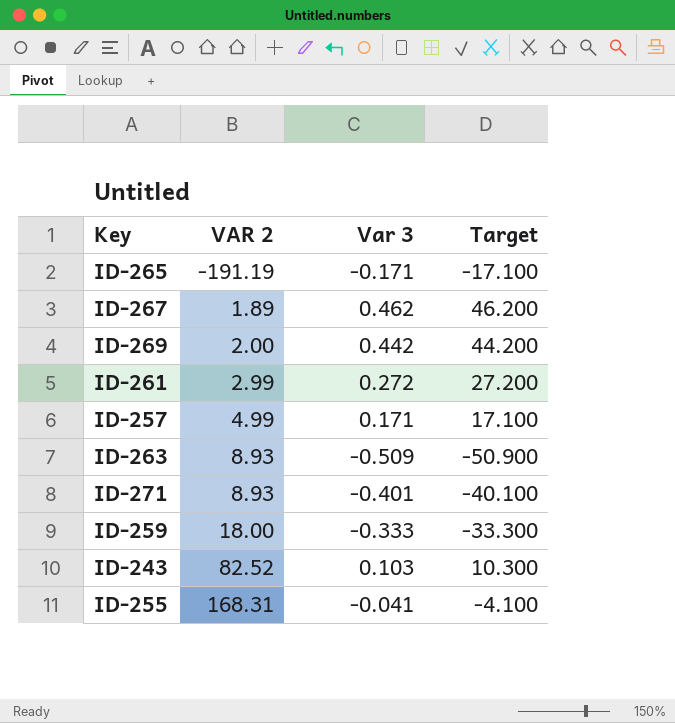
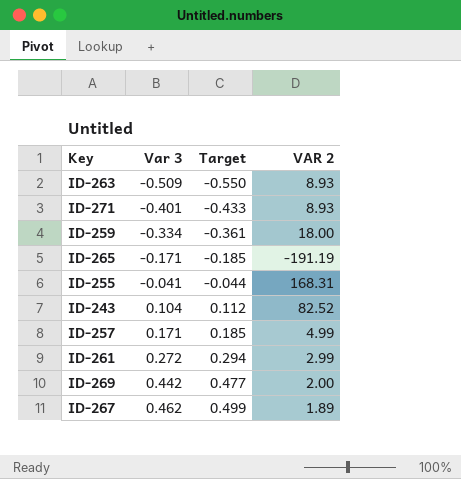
row order: VAR 2 ascending -> Var 3 ascending
column Target | formula: [Var 3] * 100 -> [Var 3] * 1.08
column VAR 2 | position: 2 -> 4
ID-259 | Var 3: -0.333 -> -0.334
ID-243 | Var 3: 0.103 -> 0.104

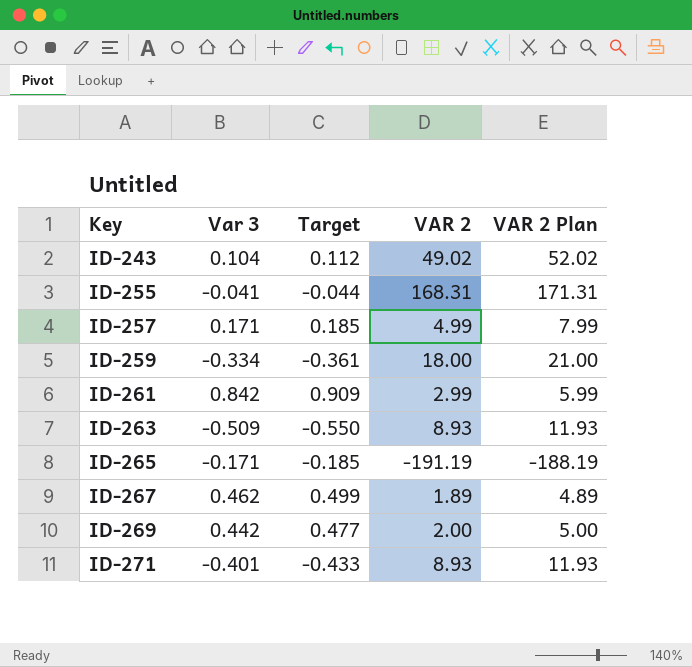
row order: Var 3 ascending -> Key ascending
column VAR 2 Plan | formula: none -> [VAR 2] + 3
ID-243 | VAR 2: 82.52 -> 49.02
ID-261 | Var 3: 0.272 -> 0.842
ID-261 | Target: 0.294 -> 0.909

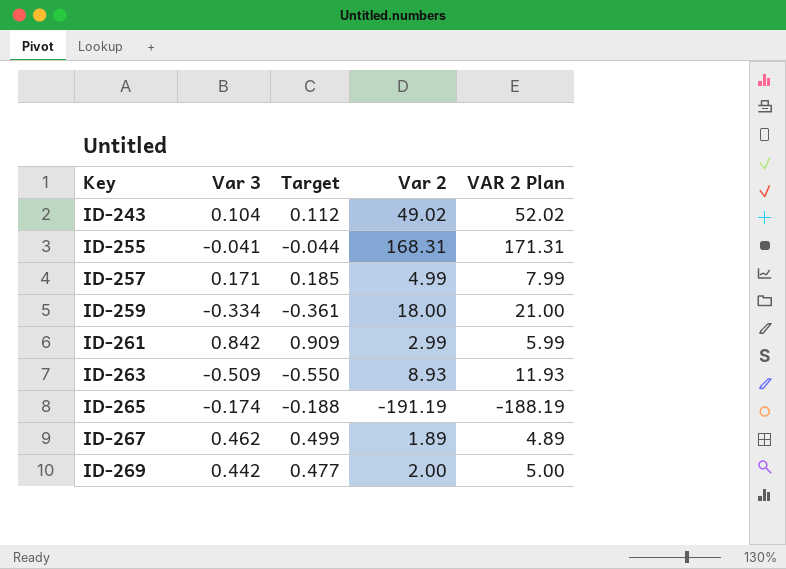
column name: VAR 2 -> Var 2
row ID-271: -0.401 | -0.433 | 8.93 | 11.93 -> none
ID-265 | Var 3: -0.171 -> -0.174
ID-265 | Target: -0.185 -> -0.188

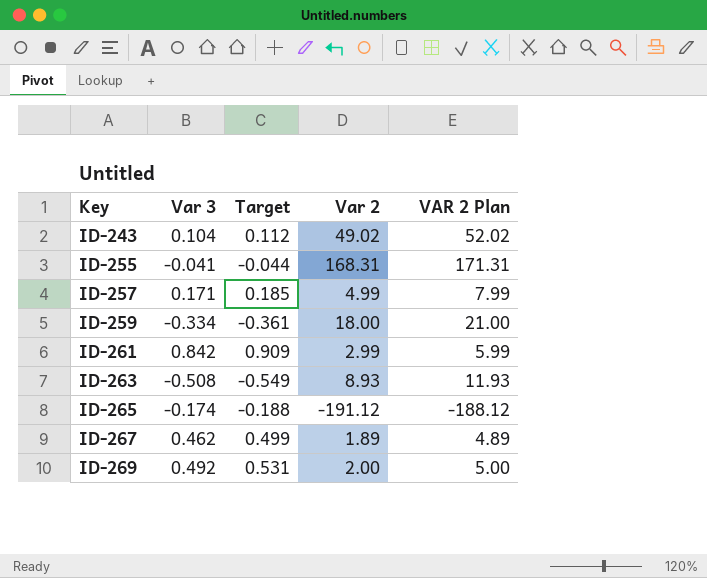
ID-263 | Var 3: -0.509 -> -0.508
ID-263 | Target: -0.550 -> -0.549
ID-265 | Var 2: -191.19 -> -191.12
ID-265 | VAR 2 Plan: -188.19 -> -188.12
ID-269 | Var 3: 0.442 -> 0.492
ID-269 | Target: 0.477 -> 0.531

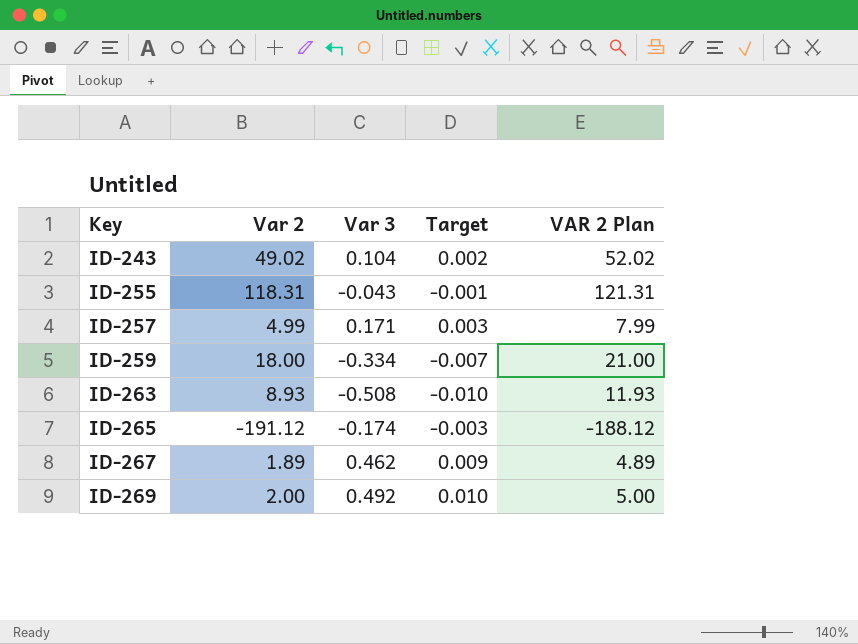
column Var 2 | position: 4 -> 2
column Target | formula: [Var 3] * 1.08 -> [Var 3] * 0.02
row ID-261: 0.842 | 0.909 | 2.99 | 5.99 -> none
ID-255 | Var 2: 168.31 -> 118.31
ID-255 | Var 3: -0.041 -> -0.043
ID-255 | VAR 2 Plan: 171.31 -> 121.31

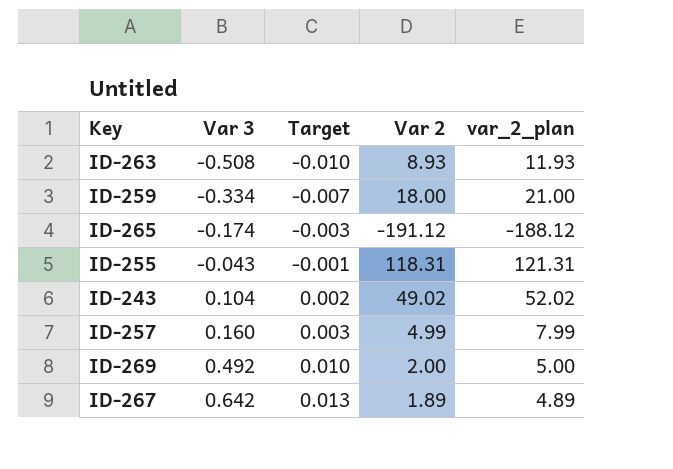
row order: Key ascending -> Var 3 ascending
column Var 2 | position: 2 -> 4
column name: VAR 2 Plan -> var_2_plan
ID-257 | Var 3: 0.171 -> 0.160
ID-267 | Var 3: 0.462 -> 0.642
ID-267 | Target: 0.009 -> 0.013

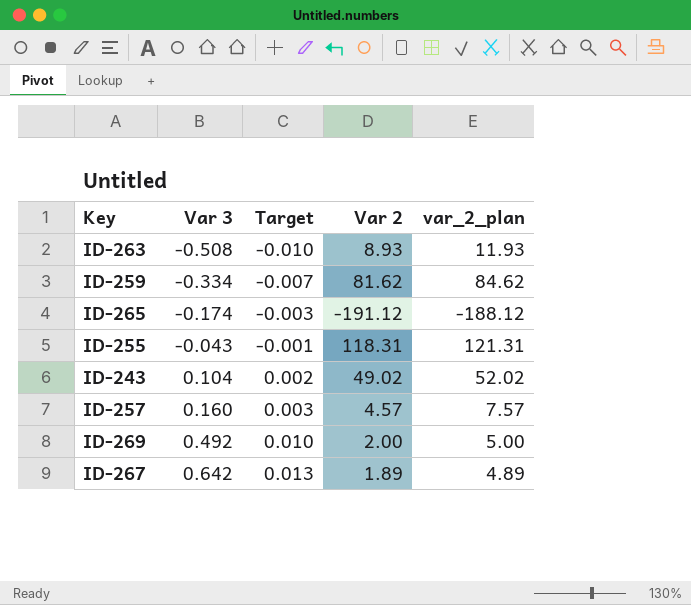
ID-259 | Var 2: 18.00 -> 81.62
ID-259 | var_2_plan: 21.00 -> 84.62
ID-257 | Var 2: 4.99 -> 4.57
ID-257 | var_2_plan: 7.99 -> 7.57

